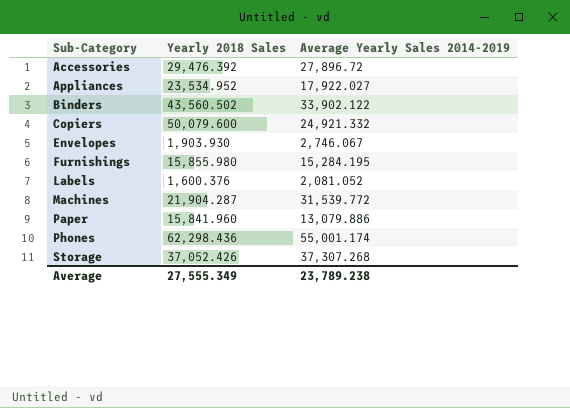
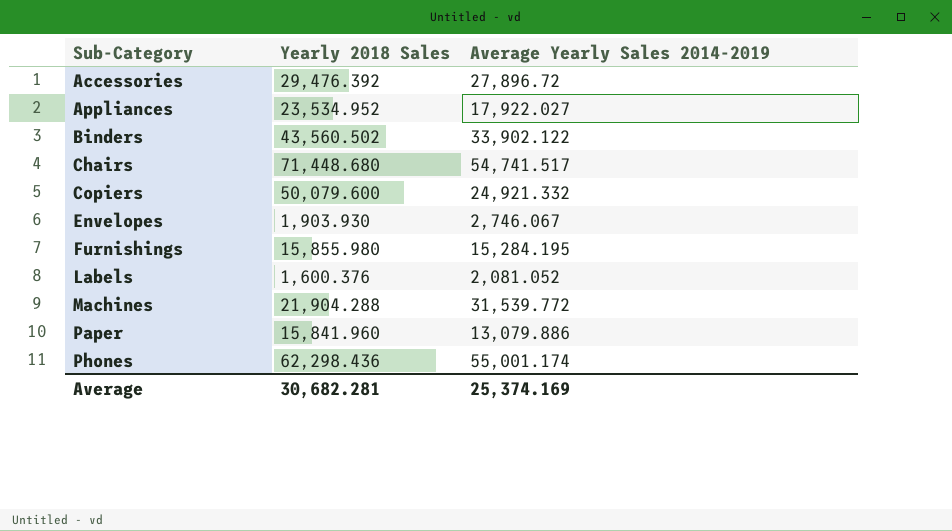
row Storage: 37,052.426 | 37,307.268 -> none
row Chairs: none -> 71,448.680 | 54,741.517
Machines | Yearly 2018 Sales: 21,904.287 -> 21,904.288
Average | Yearly 2018 Sales: 27,555.349 -> 30,682.281
Average | Average Yearly Sales 2014-2019: 23,789.238 -> 25,374.169

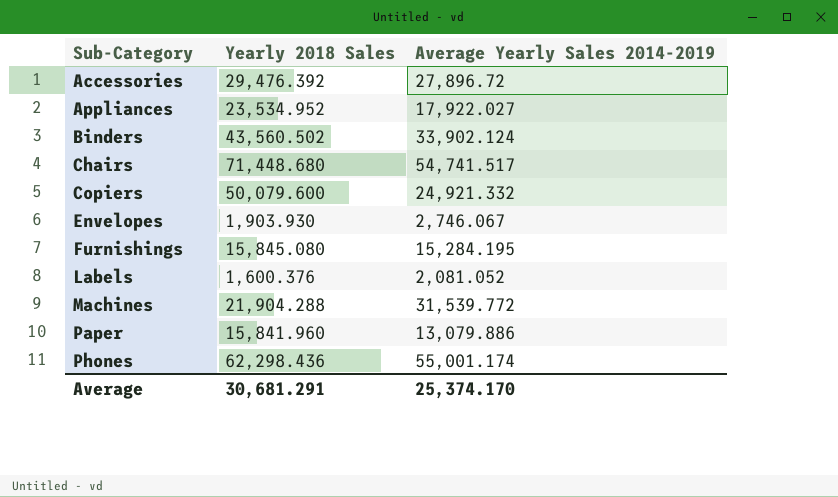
Binders | Average Yearly Sales 2014-2019: 33,902.122 -> 33,902.124
Furnishings | Yearly 2018 Sales: 15,855.980 -> 15,845.080
Average | Yearly 2018 Sales: 30,682.281 -> 30,681.291
Average | Average Yearly Sales 2014-2019: 25,374.169 -> 25,374.170

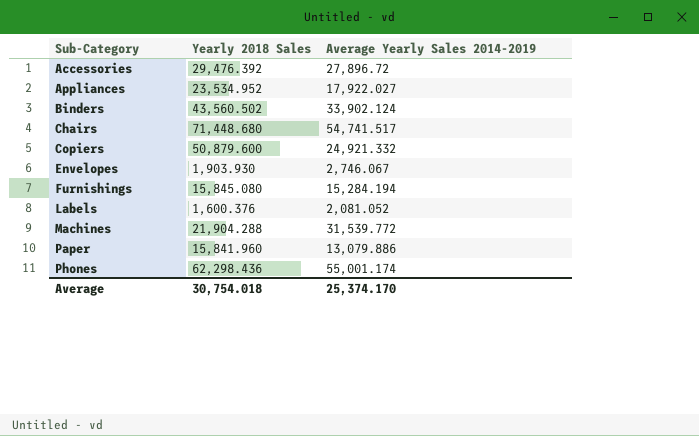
Copiers | Yearly 2018 Sales: 50,079.600 -> 50,879.600
Furnishings | Average Yearly Sales 2014-2019: 15,284.195 -> 15,284.194
Average | Yearly 2018 Sales: 30,681.291 -> 30,754.018

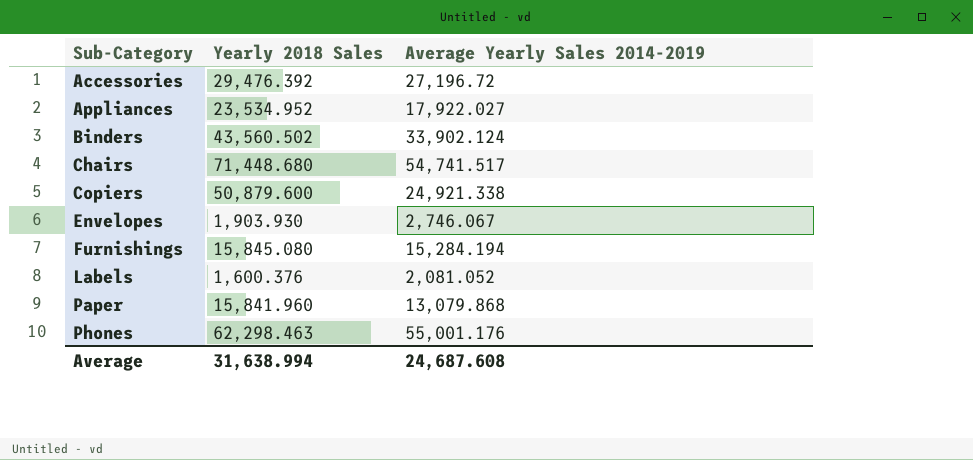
row Machines: 21,904.288 | 31,539.772 -> none
Accessories | Average Yearly Sales 2014-2019: 27,896.72 -> 27,196.72
Copiers | Average Yearly Sales 2014-2019: 24,921.332 -> 24,921.338
Paper | Average Yearly Sales 2014-2019: 13,079.886 -> 13,079.868
Phones | Yearly 2018 Sales: 62,298.436 -> 62,298.463
Phones | Average Yearly Sales 2014-2019: 55,001.174 -> 55,001.176
Average | Yearly 2018 Sales: 30,754.018 -> 31,638.994
Average | Average Yearly Sales 2014-2019: 25,374.170 -> 24,687.608

